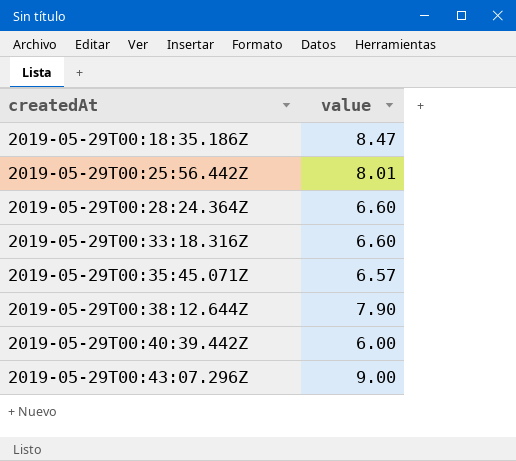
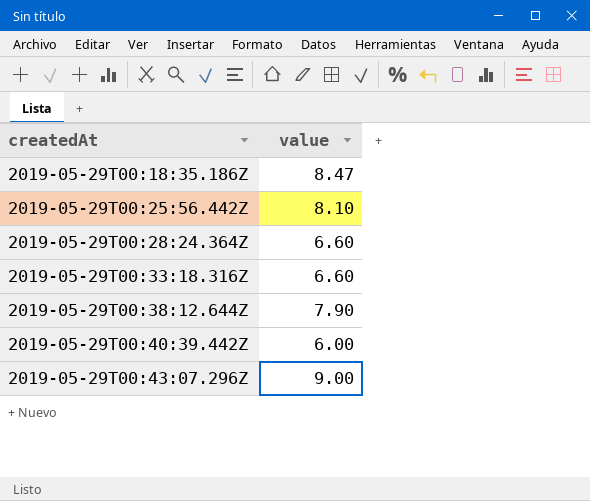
row 2019-05-29T00:35:45.071Z: 6.57 -> none
2019-05-29T00:25:56.442Z | value: 8.01 -> 8.10

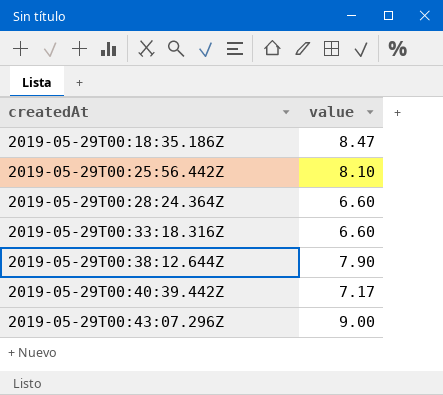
2019-05-29T00:40:39.442Z | value: 6.00 -> 7.17

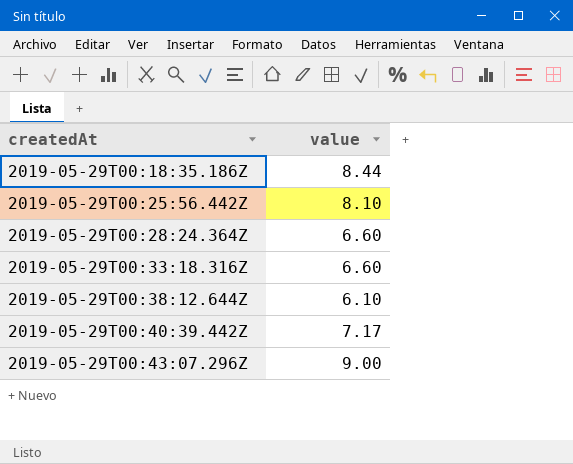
2019-05-29T00:18:35.186Z | value: 8.47 -> 8.44
2019-05-29T00:38:12.644Z | value: 7.90 -> 6.10

